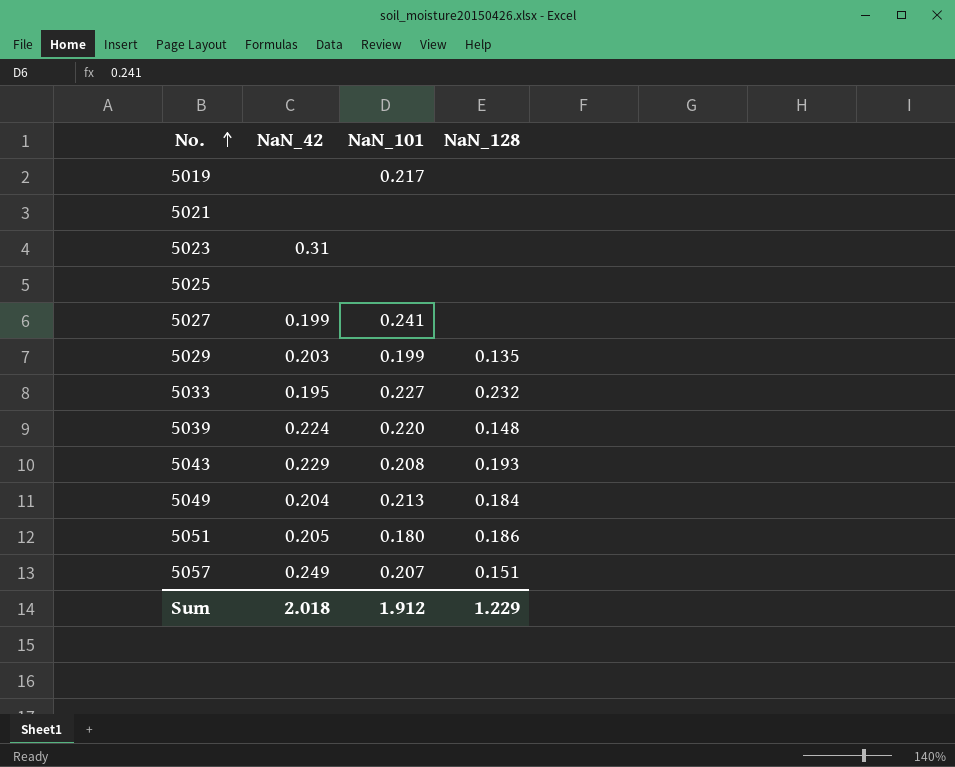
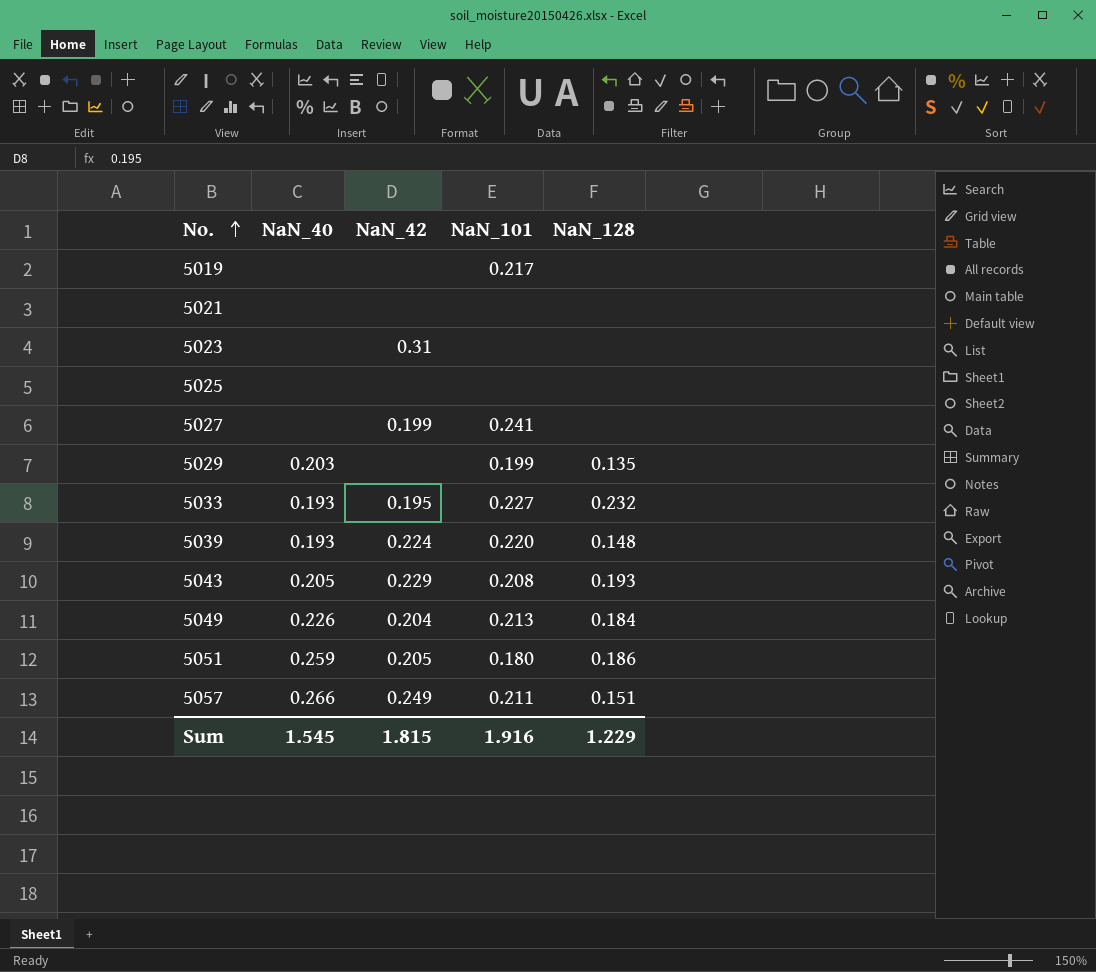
column NaN_40 | position: none -> 2
5029 | NaN_42: 0.203 -> none
5057 | NaN_101: 0.207 -> 0.211
Sum | NaN_42: 2.018 -> 1.815
Sum | NaN_101: 1.912 -> 1.916

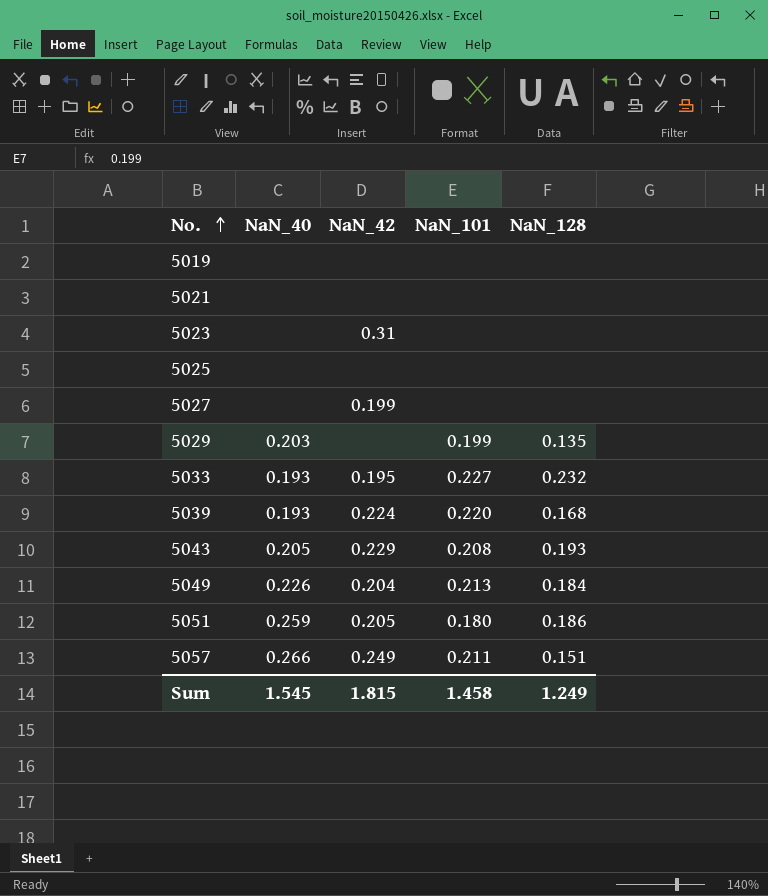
5019 | NaN_101: 0.217 -> none
5027 | NaN_101: 0.241 -> none
5039 | NaN_128: 0.148 -> 0.168
Sum | NaN_101: 1.916 -> 1.458
Sum | NaN_128: 1.229 -> 1.249

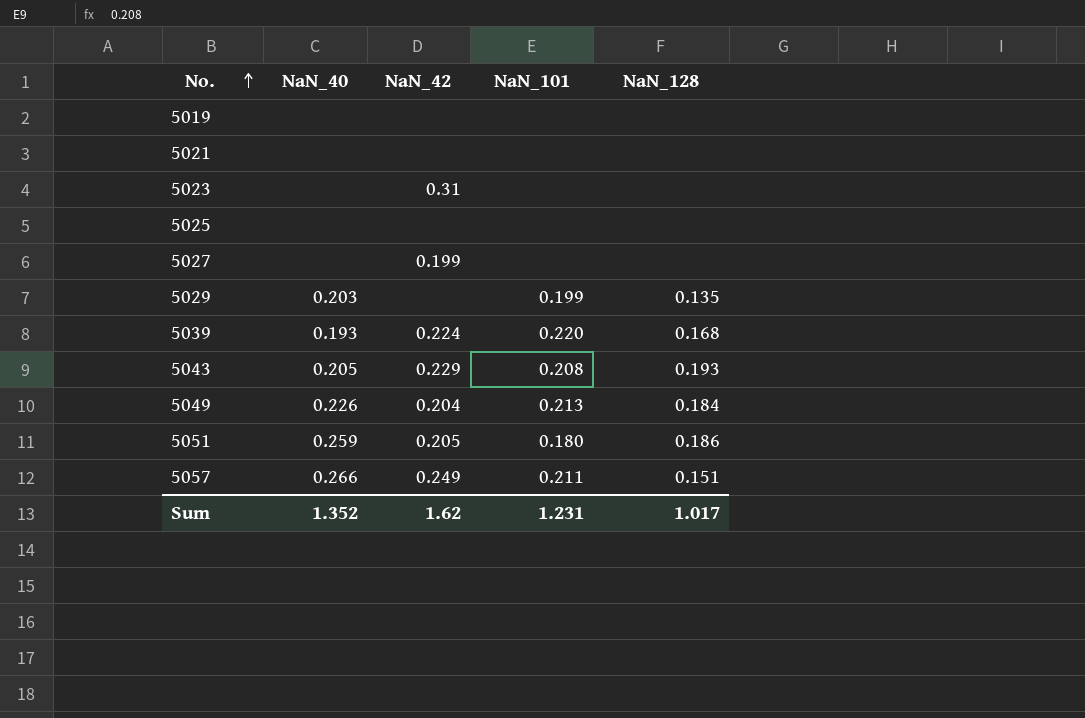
row 5033: 0.193 | 0.195 | 0.227 | 0.232 -> none
Sum | NaN_40: 1.545 -> 1.352
Sum | NaN_42: 1.815 -> 1.62
Sum | NaN_101: 1.458 -> 1.231
Sum | NaN_128: 1.249 -> 1.017

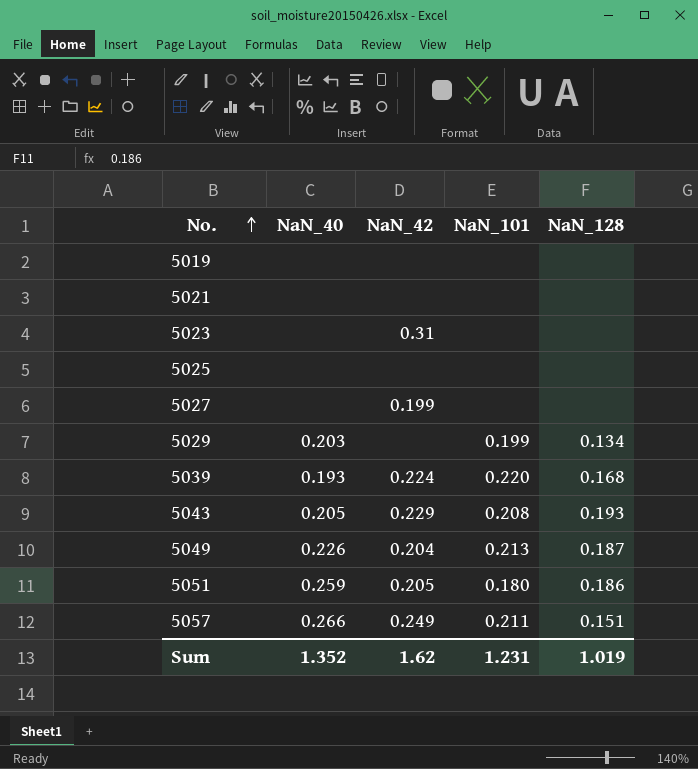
5029 | NaN_128: 0.135 -> 0.134
5049 | NaN_128: 0.184 -> 0.187
Sum | NaN_128: 1.017 -> 1.019

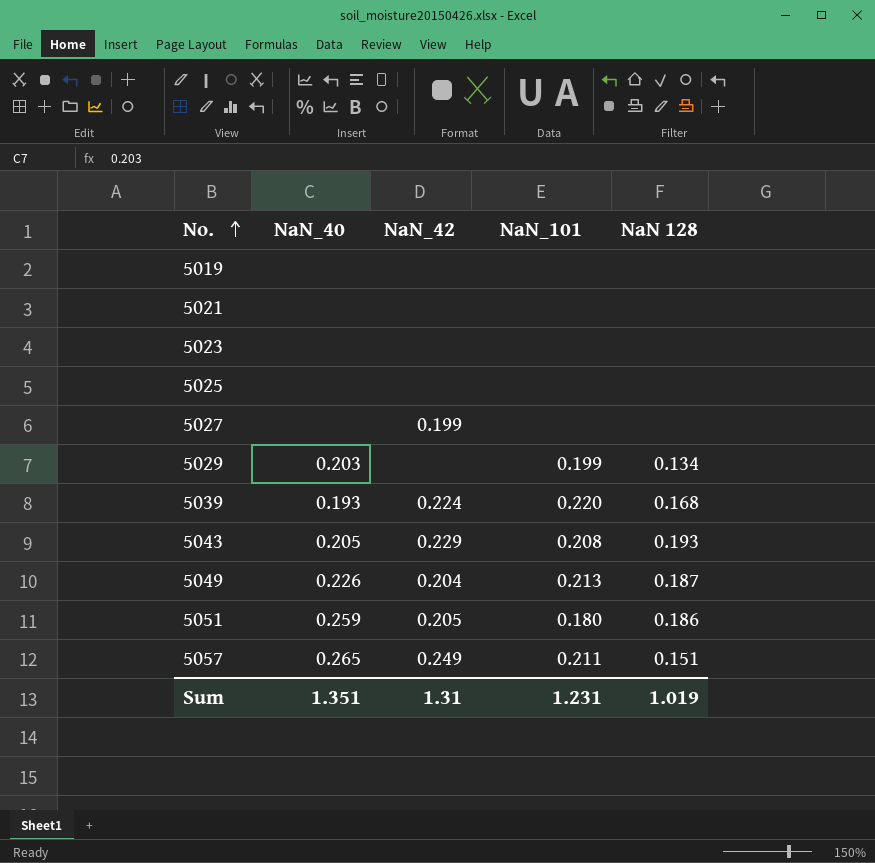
column name: NaN_128 -> NaN 128
5023 | NaN_42: 0.31 -> none
5057 | NaN_40: 0.266 -> 0.265
Sum | NaN_40: 1.352 -> 1.351
Sum | NaN_42: 1.62 -> 1.31

